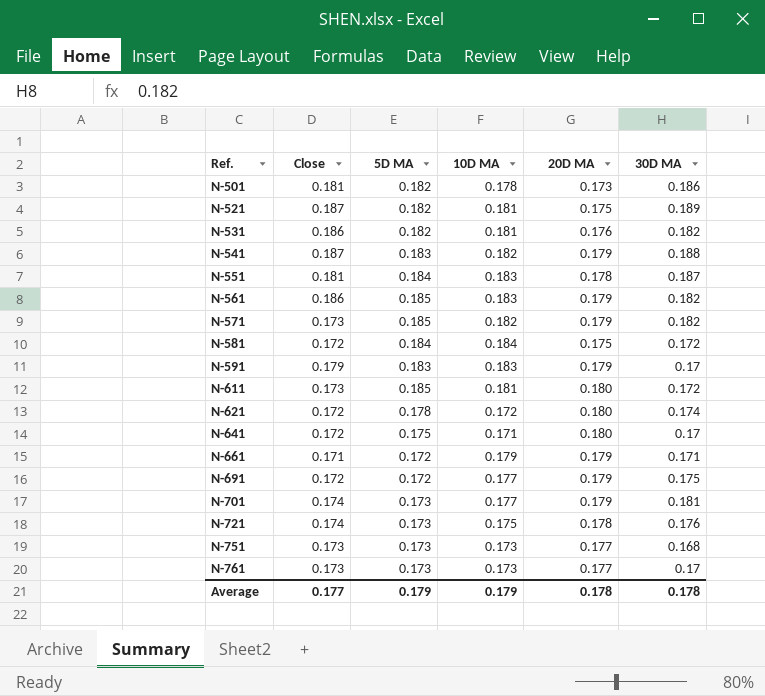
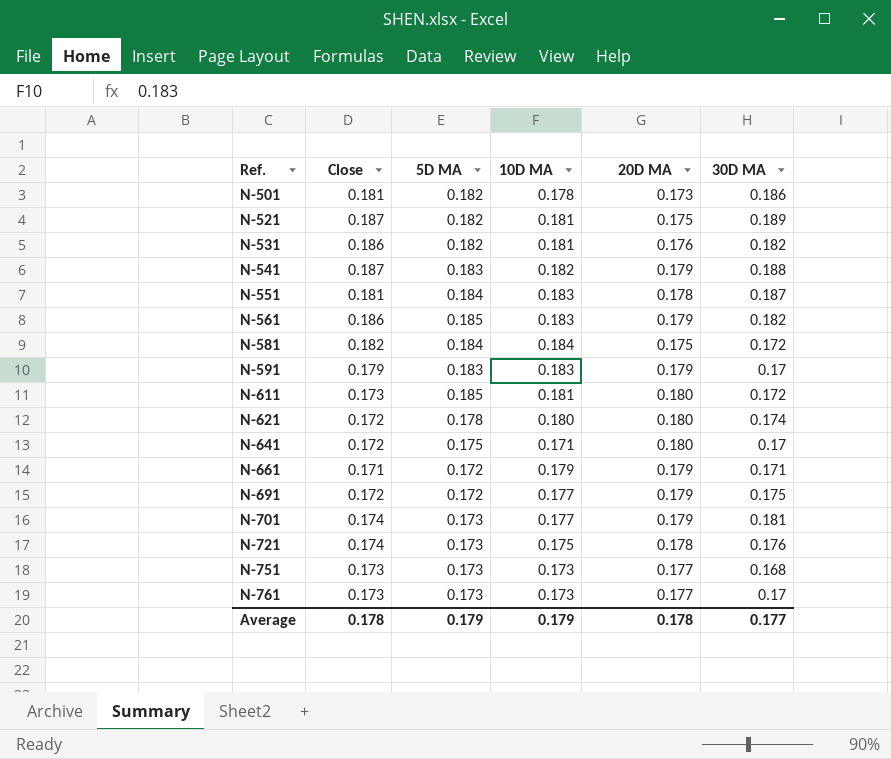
row N-571: 0.173 | 0.185 | 0.182 | 0.179 | 0.182 -> none
N-581 | Close: 0.172 -> 0.182
N-621 | 10D MA: 0.172 -> 0.180
Average | Close: 0.177 -> 0.178
Average | 30D MA: 0.178 -> 0.177

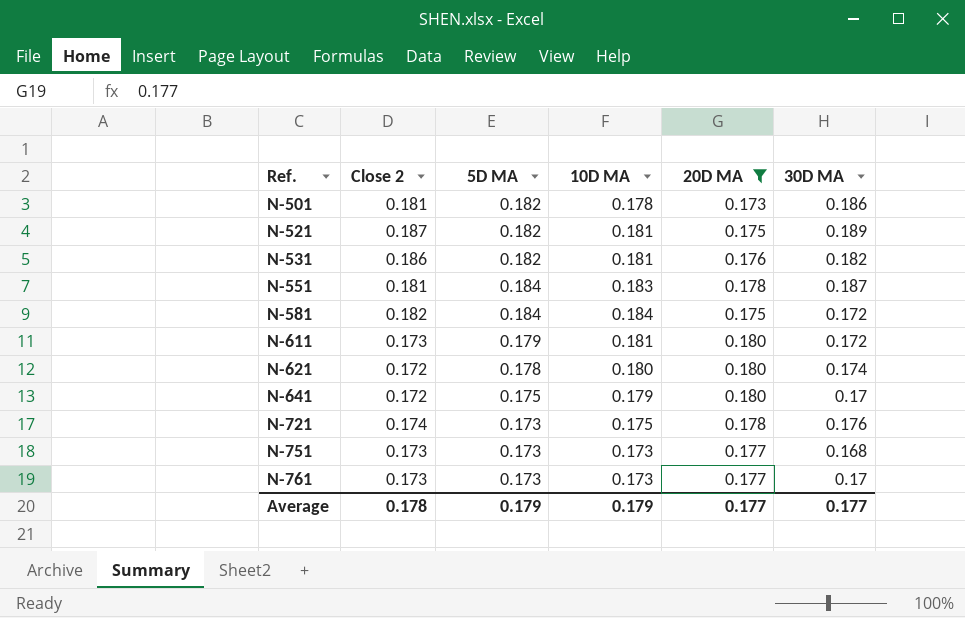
filter: none -> 20D MA != 0.179
column name: Close -> Close 2
N-611 | 5D MA: 0.185 -> 0.179
N-641 | 10D MA: 0.171 -> 0.179
Average | 20D MA: 0.178 -> 0.177

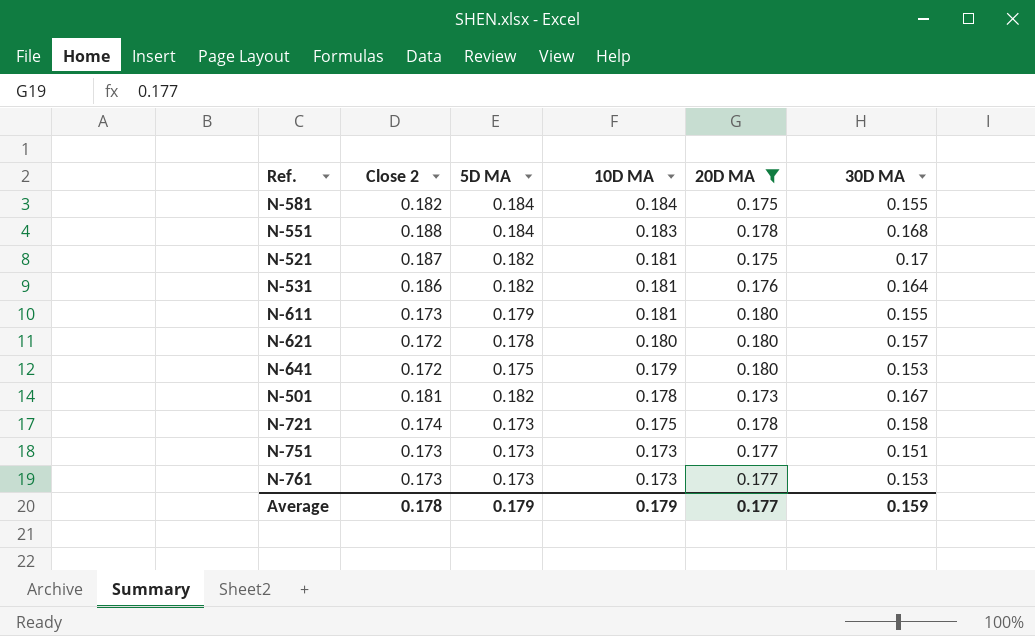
row order: Ref. ascending -> 10D MA descending
N-581 | 30D MA: 0.172 -> 0.155
N-551 | Close 2: 0.181 -> 0.188
N-551 | 30D MA: 0.187 -> 0.168
N-521 | 30D MA: 0.189 -> 0.17
N-531 | 30D MA: 0.182 -> 0.164
N-611 | 30D MA: 0.172 -> 0.155
N-621 | 30D MA: 0.174 -> 0.157
N-641 | 30D MA: 0.17 -> 0.153
N-501 | 30D MA: 0.186 -> 0.167
N-721 | 30D MA: 0.176 -> 0.158
N-751 | 30D MA: 0.168 -> 0.151
N-761 | 30D MA: 0.17 -> 0.153
Average | 30D MA: 0.177 -> 0.159

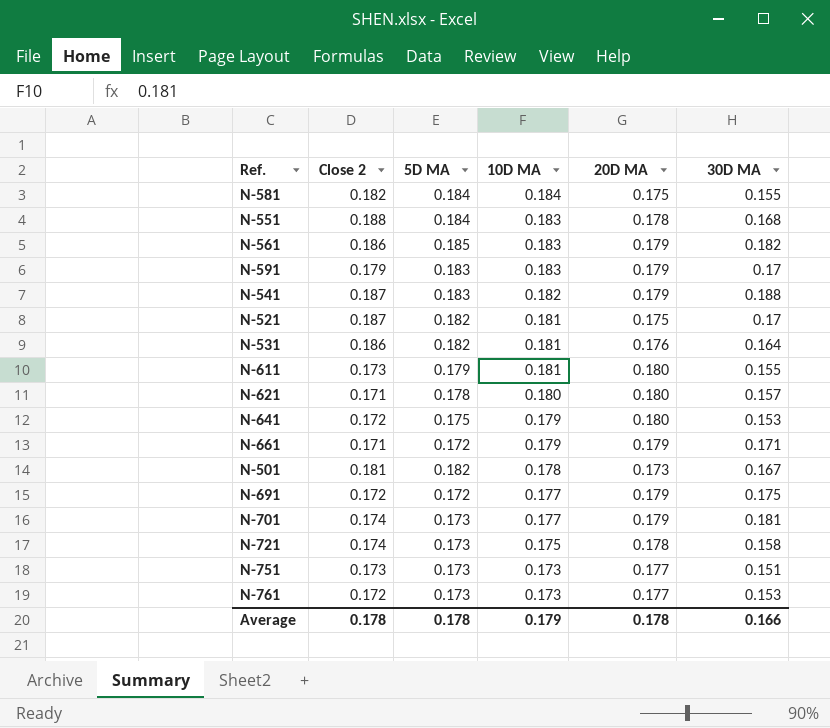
filter: 20D MA != 0.179 -> none
N-621 | Close 2: 0.172 -> 0.171
N-761 | Close 2: 0.173 -> 0.172
Average | 5D MA: 0.179 -> 0.178
Average | 20D MA: 0.177 -> 0.178
Average | 30D MA: 0.159 -> 0.166

